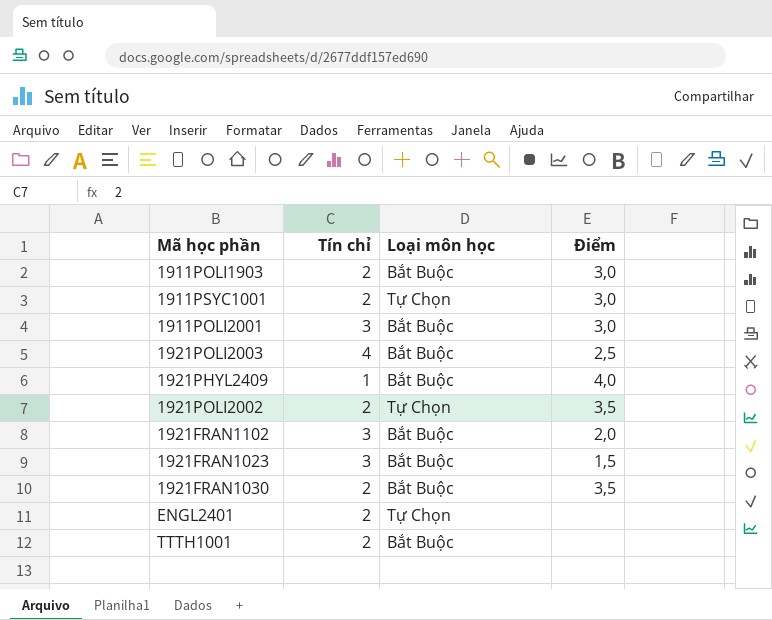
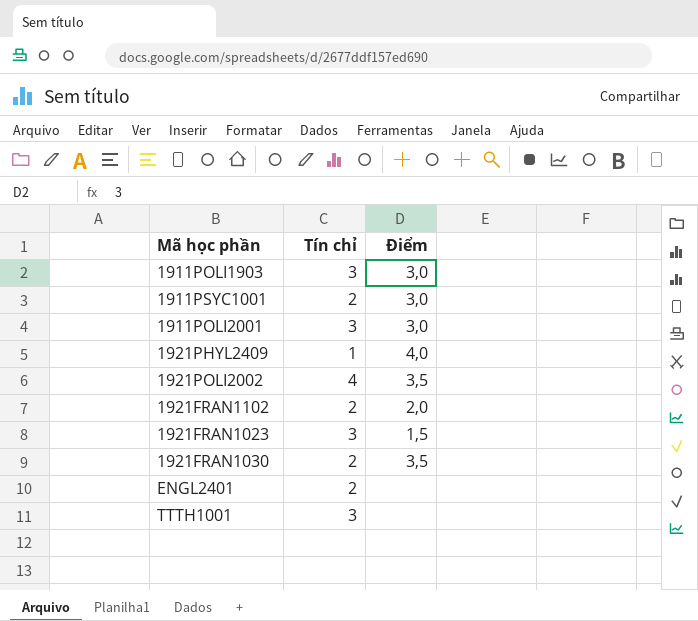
column Loại môn học | position: 3 -> none
row 1921POLI2003: 4 | Bắt Buộc | 2,5 -> none
1911POLI1903 | Tín chỉ: 2 -> 3
1921POLI2002 | Tín chỉ: 2 -> 4
1921FRAN1102 | Tín chỉ: 3 -> 2
TTTH1001 | Tín chỉ: 2 -> 3

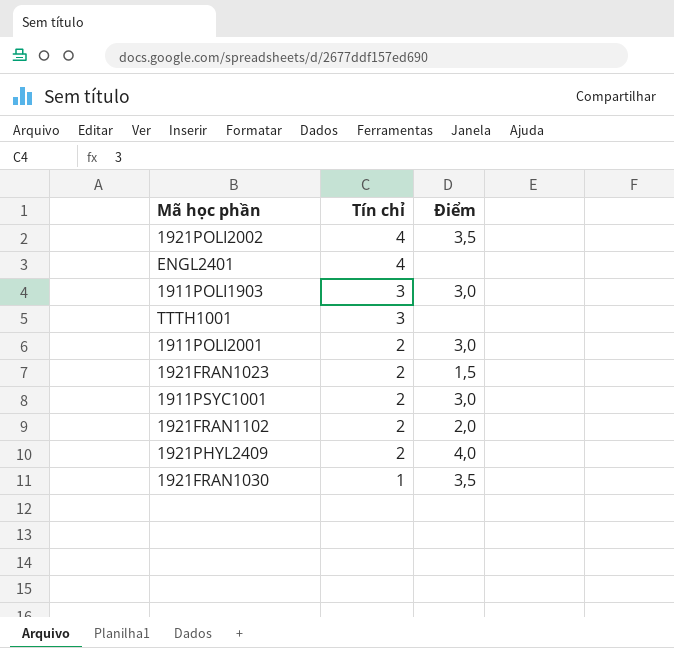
row order: none -> Tín chỉ descending
ENGL2401 | Tín chỉ: 2 -> 4
1911POLI2001 | Tín chỉ: 3 -> 2
1921FRAN1023 | Tín chỉ: 3 -> 2
1921PHYL2409 | Tín chỉ: 1 -> 2
1921FRAN1030 | Tín chỉ: 2 -> 1

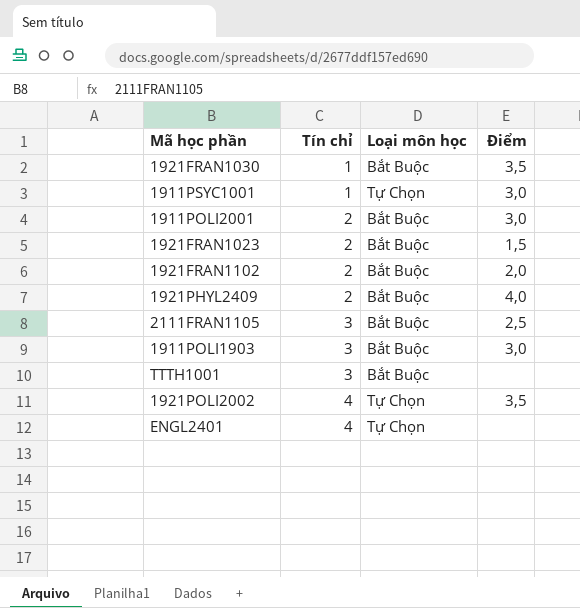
row order: Tín chỉ descending -> Tín chỉ ascending
column Loại môn học | position: none -> 3
1911PSYC1001 | Tín chỉ: 2 -> 1
row 2111FRAN1105: none -> 3 | Bắt Buộc | 2,5

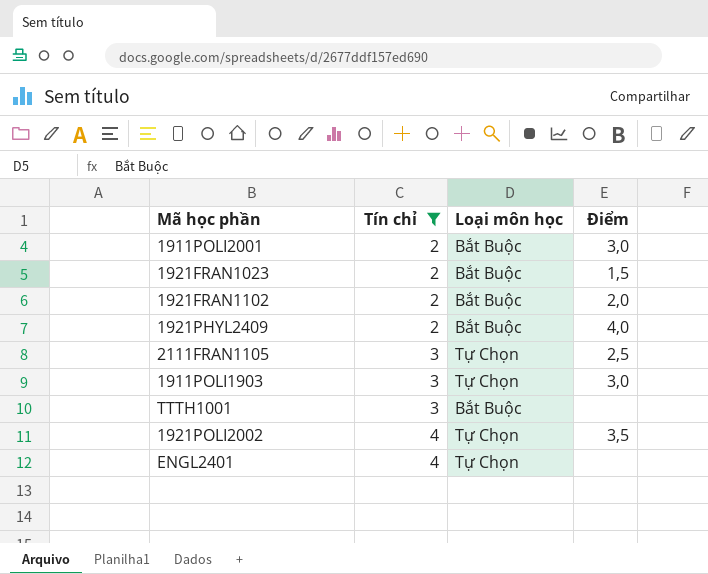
filter: none -> Tín chỉ != 1
2111FRAN1105 | Loại môn học: Bắt Buộc -> Tự Chọn
1911POLI1903 | Loại môn học: Bắt Buộc -> Tự Chọn

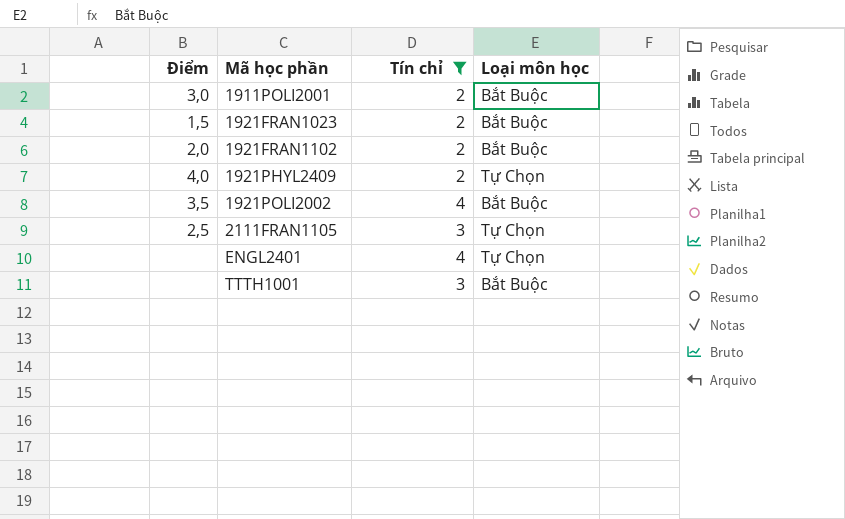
row order: Tín chỉ ascending -> Mã học phần ascending
column Điểm | position: 4 -> 1
row 1911POLI1903: 3 | Tự Chọn | 3,0 -> none
1921PHYL2409 | Loại môn học: Bắt Buộc -> Tự Chọn
1921POLI2002 | Loại môn học: Tự Chọn -> Bắt Buộc

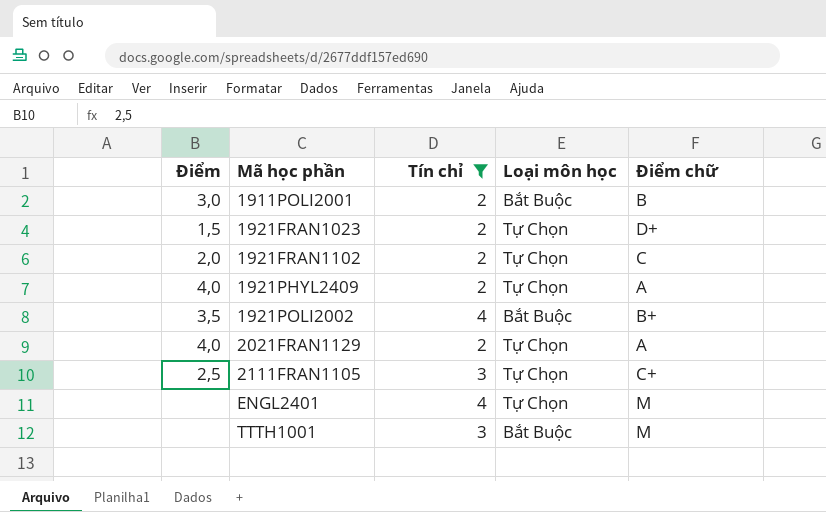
column Điểm chữ | position: none -> 5
1921FRAN1023 | Loại môn học: Bắt Buộc -> Tự Chọn
1921FRAN1102 | Loại môn học: Bắt Buộc -> Tự Chọn
row 2021FRAN1129: none -> 4,0 | 2 | Tự Chọn | A

